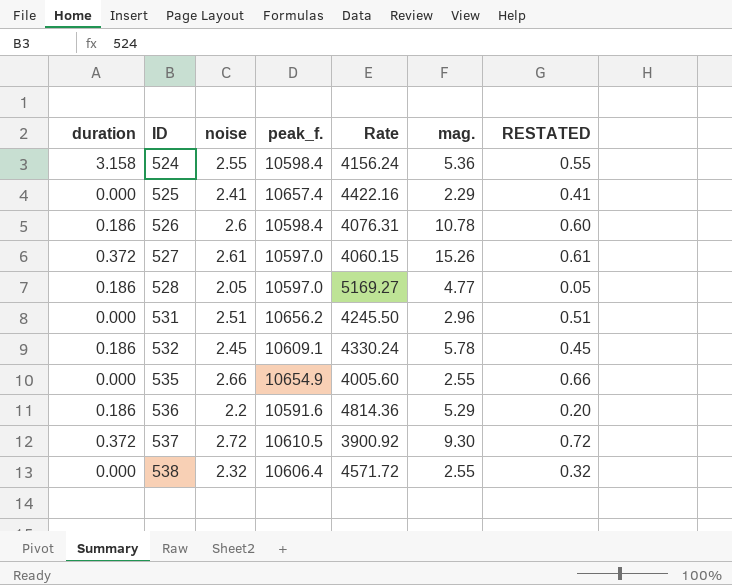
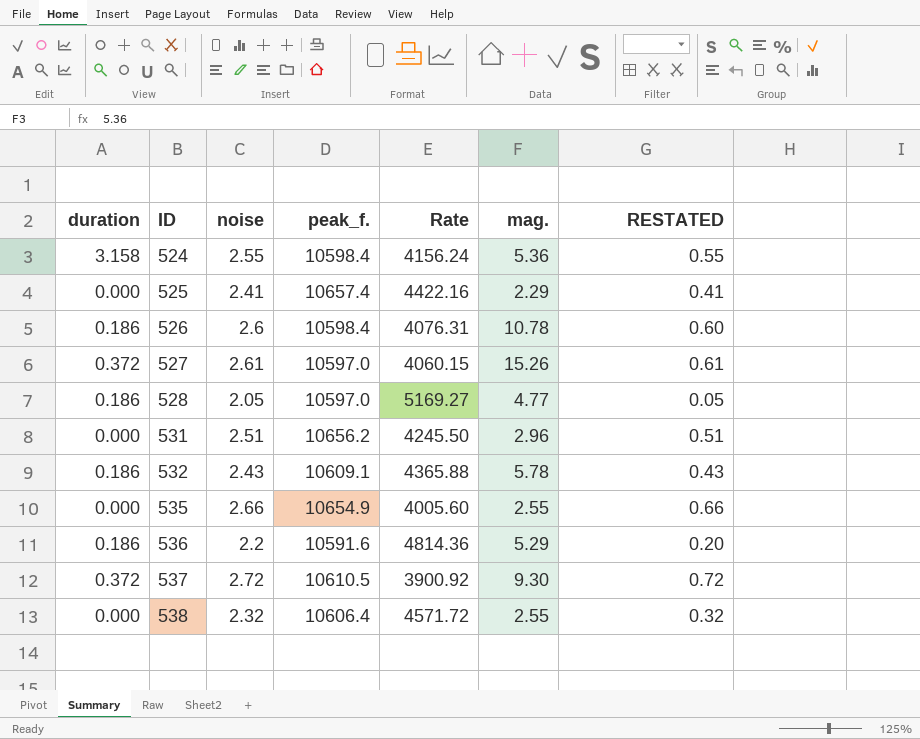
532 | noise: 2.45 -> 2.43
532 | Rate: 4330.24 -> 4365.88
532 | RESTATED: 0.45 -> 0.43

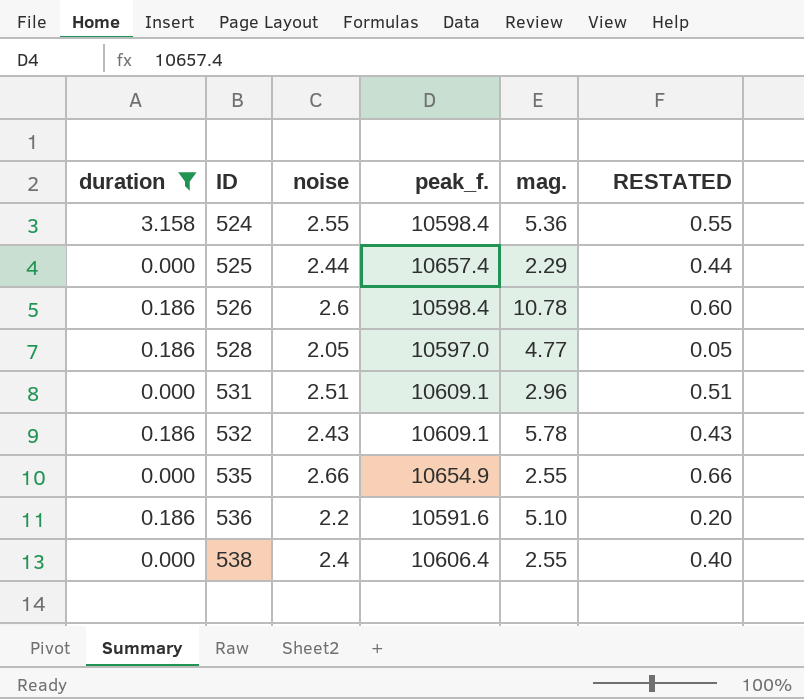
filter: none -> duration != 0.372
column Rate | formula: [peak_f.] / [noise] -> none
525 | noise: 2.41 -> 2.44
525 | RESTATED: 0.41 -> 0.44
531 | peak_f.: 10656.2 -> 10609.1
536 | mag.: 5.29 -> 5.10
538 | noise: 2.32 -> 2.4
538 | RESTATED: 0.32 -> 0.40

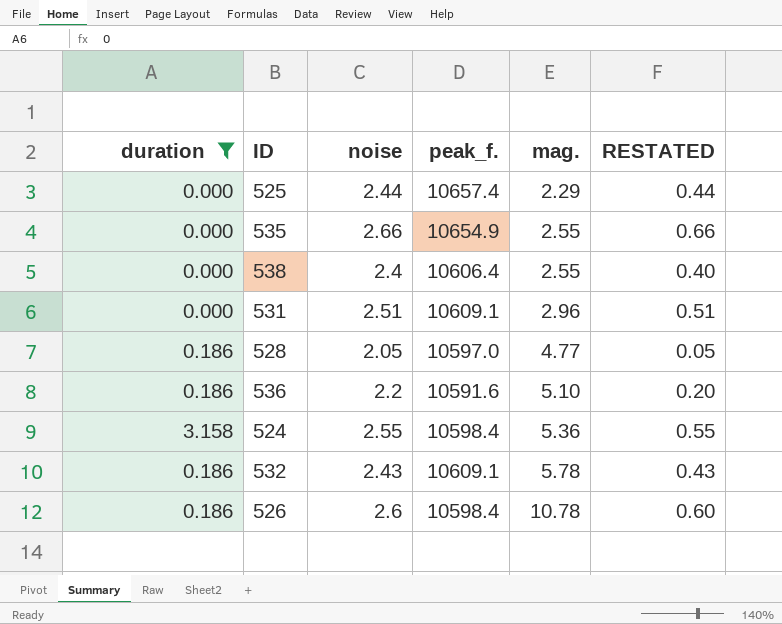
row order: ID ascending -> mag. ascending

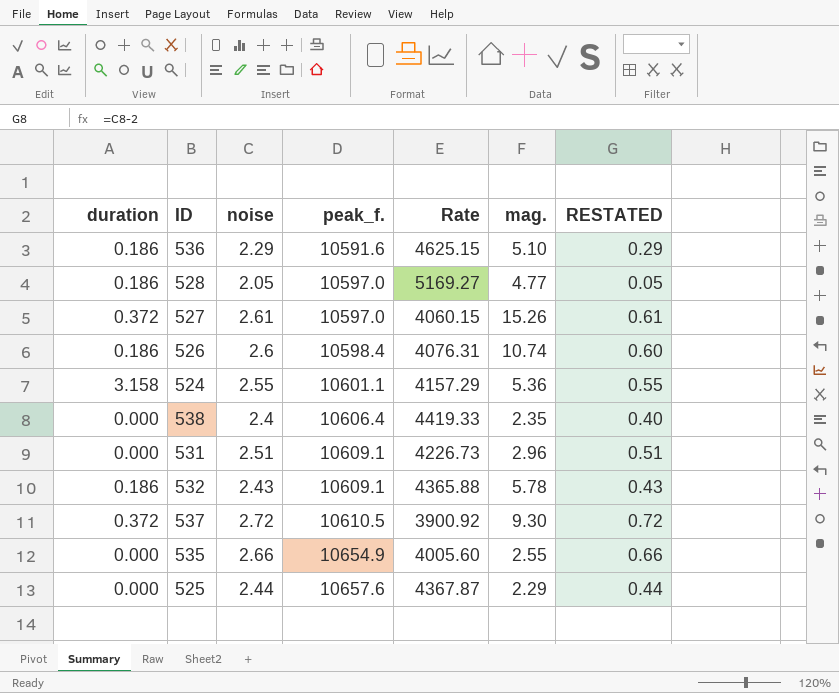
filter: duration != 0.372 -> none
row order: mag. ascending -> peak_f. ascending
column Rate | formula: none -> [peak_f.] / [noise]
536 | noise: 2.2 -> 2.29
536 | RESTATED: 0.20 -> 0.29
526 | mag.: 10.78 -> 10.74
524 | peak_f.: 10598.4 -> 10601.1
538 | mag.: 2.55 -> 2.35
525 | peak_f.: 10657.4 -> 10657.6

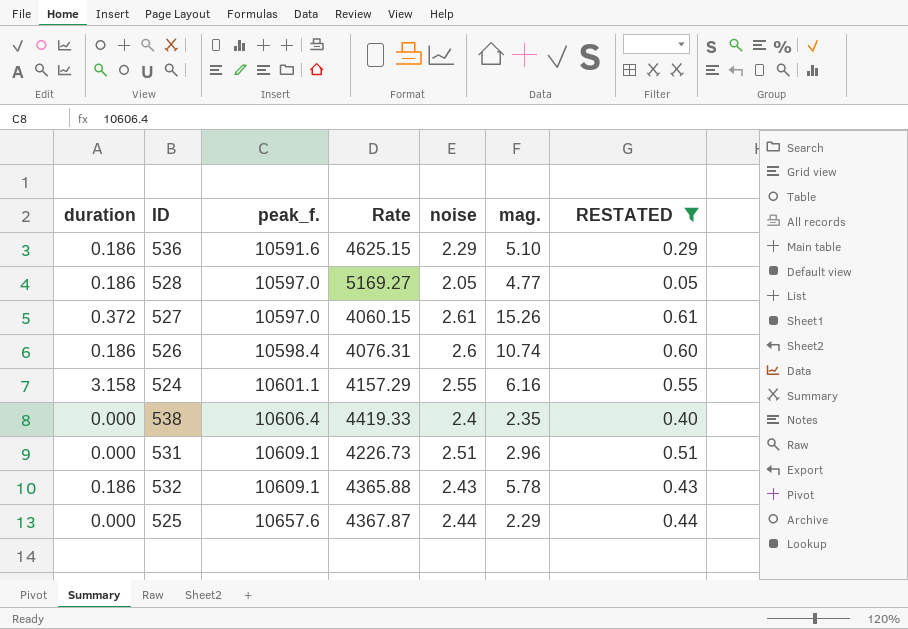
filter: none -> RESTATED <= 0.61
column noise | position: 3 -> 5
524 | mag.: 5.36 -> 6.16

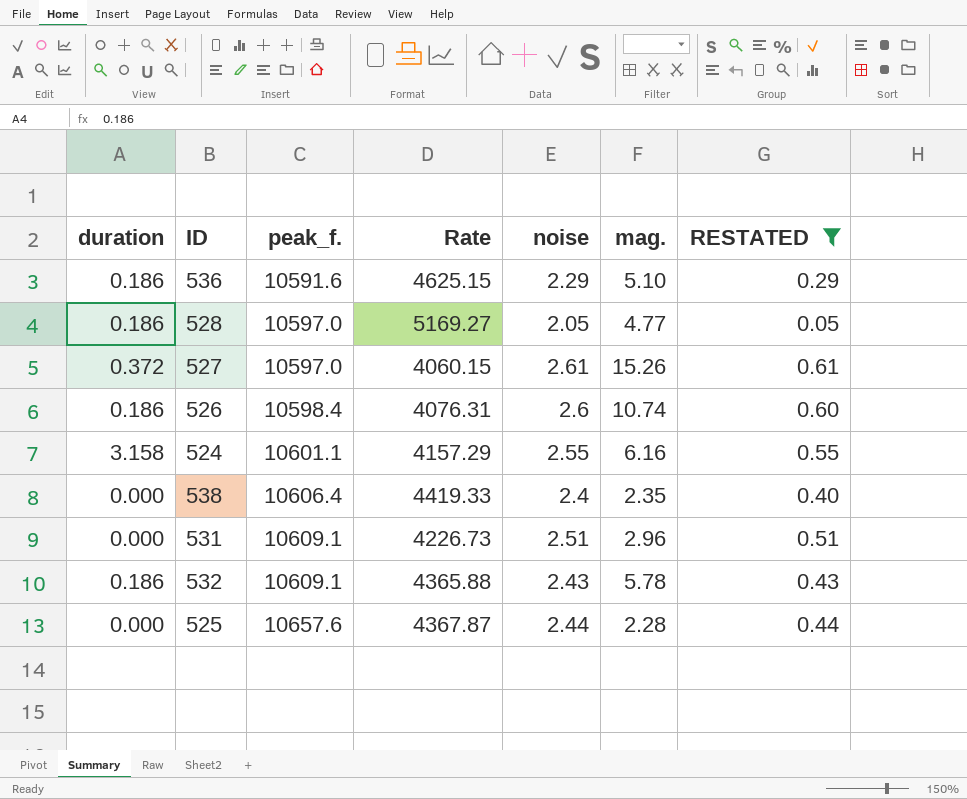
525 | mag.: 2.29 -> 2.28

